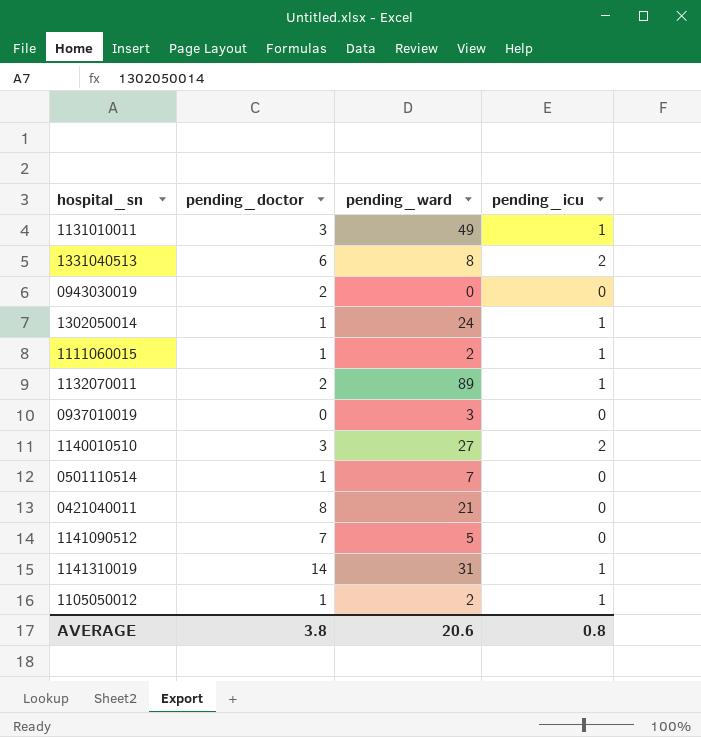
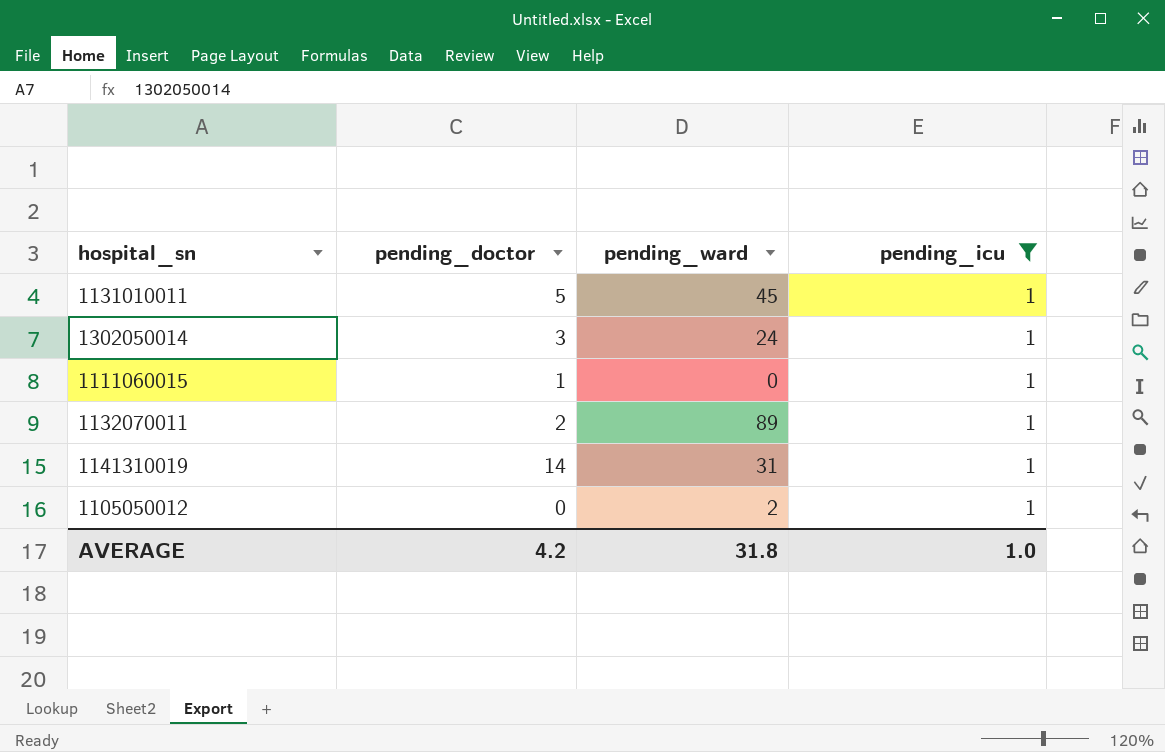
filter: none -> pending_icu = 1
1131010011 | pending_doctor: 3 -> 5
1131010011 | pending_ward: 49 -> 45
1302050014 | pending_doctor: 1 -> 3
1111060015 | pending_ward: 2 -> 0
1105050012 | pending_doctor: 1 -> 0
AVERAGE | pending_doctor: 3.8 -> 4.2
AVERAGE | pending_ward: 20.6 -> 31.8
AVERAGE | pending_icu: 0.8 -> 1.0

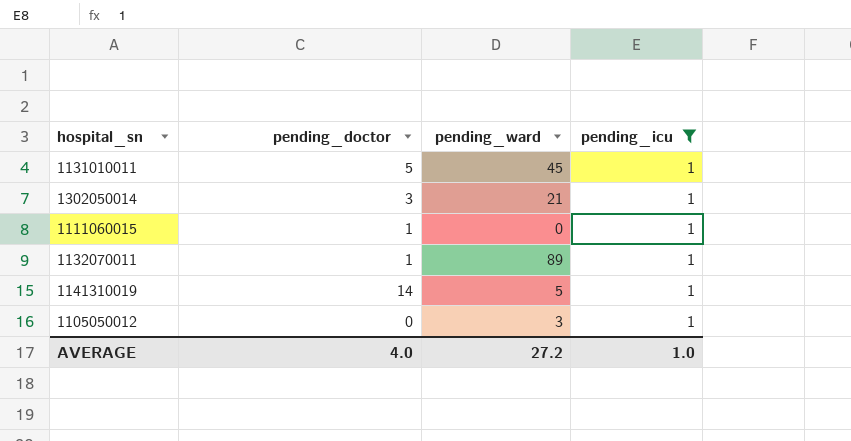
1302050014 | pending_ward: 24 -> 21
1132070011 | pending_doctor: 2 -> 1
1141310019 | pending_ward: 31 -> 5
1105050012 | pending_ward: 2 -> 3
AVERAGE | pending_doctor: 4.2 -> 4.0
AVERAGE | pending_ward: 31.8 -> 27.2

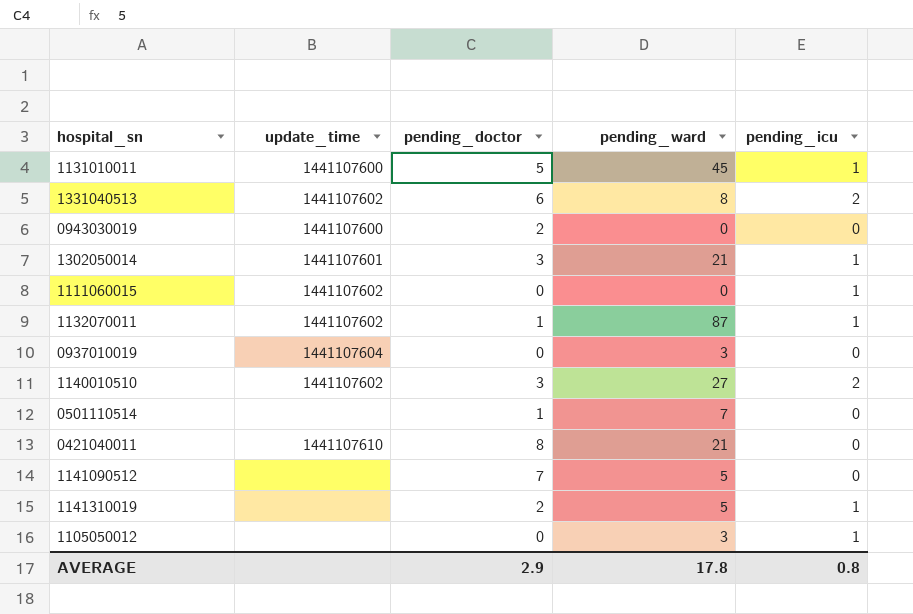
filter: pending_icu = 1 -> none
column update_time | position: none -> 2
1111060015 | pending_doctor: 1 -> 0
1132070011 | pending_ward: 89 -> 87
1141310019 | pending_doctor: 14 -> 2
AVERAGE | pending_doctor: 4.0 -> 2.9
AVERAGE | pending_ward: 27.2 -> 17.8
AVERAGE | pending_icu: 1.0 -> 0.8

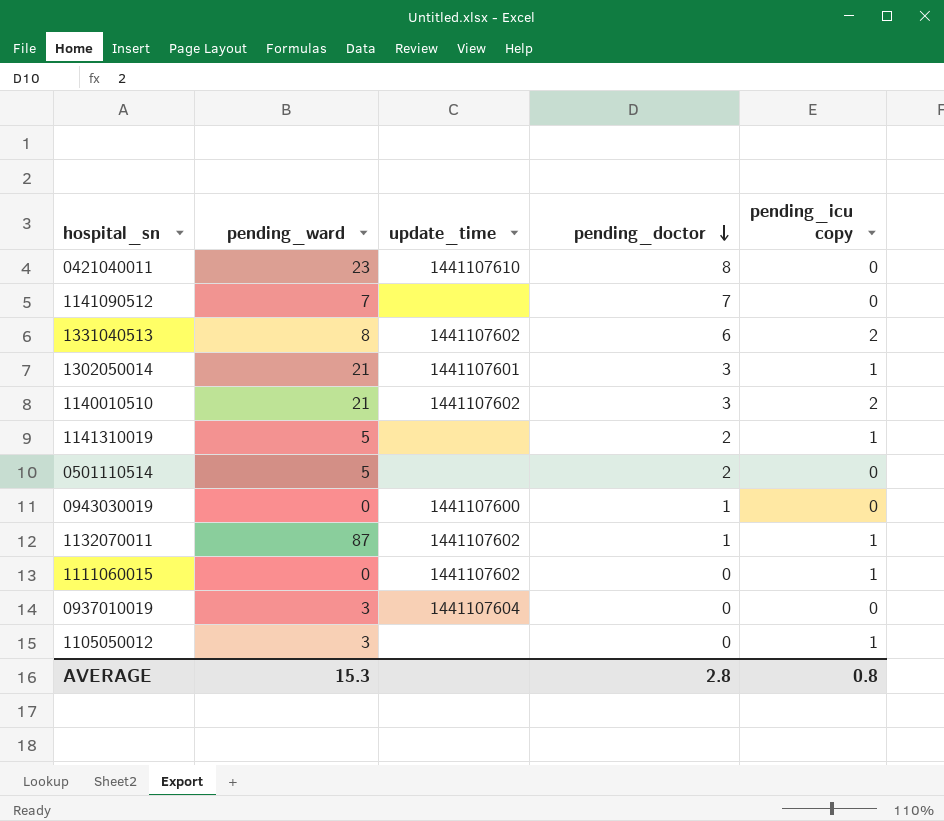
row order: none -> pending_doctor descending
column pending_ward | position: 4 -> 2
column name: pending_icu -> pending_icu copy
row 1131010011: 1441107600 | 5 | 45 | 1 -> none
0421040011 | pending_ward: 21 -> 23
1141090512 | pending_ward: 5 -> 7
1140010510 | pending_ward: 27 -> 21
0501110514 | pending_ward: 7 -> 5
0501110514 | pending_doctor: 1 -> 2
0943030019 | pending_doctor: 2 -> 1
AVERAGE | pending_ward: 17.8 -> 15.3
AVERAGE | pending_doctor: 2.9 -> 2.8

